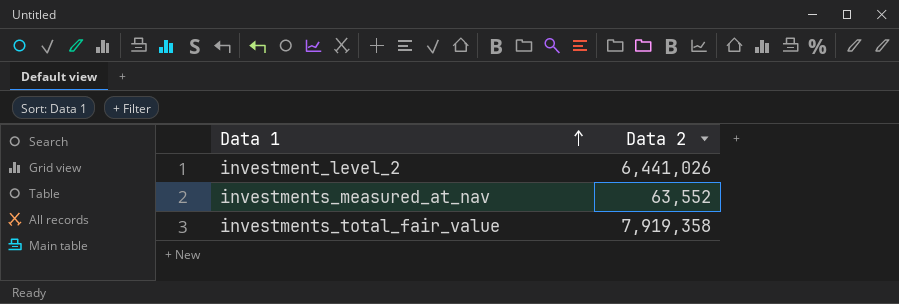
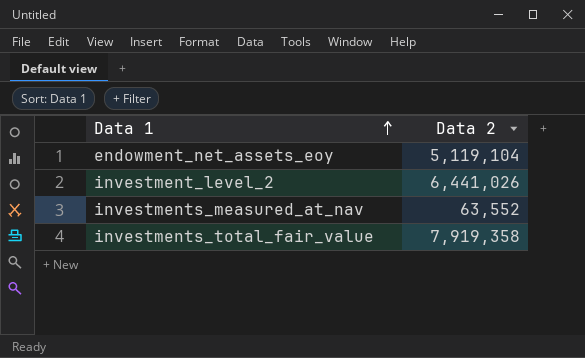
row endowment_net_assets_eoy: none -> 5,119,104

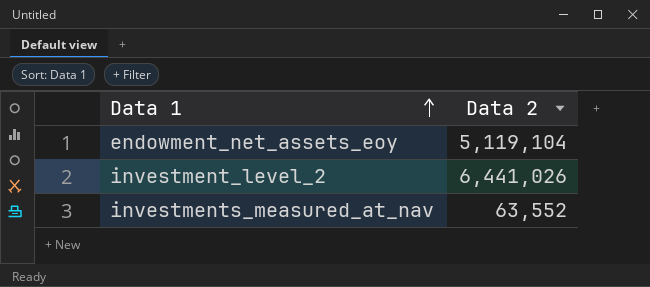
row investments_total_fair_value: 7,919,358 -> none

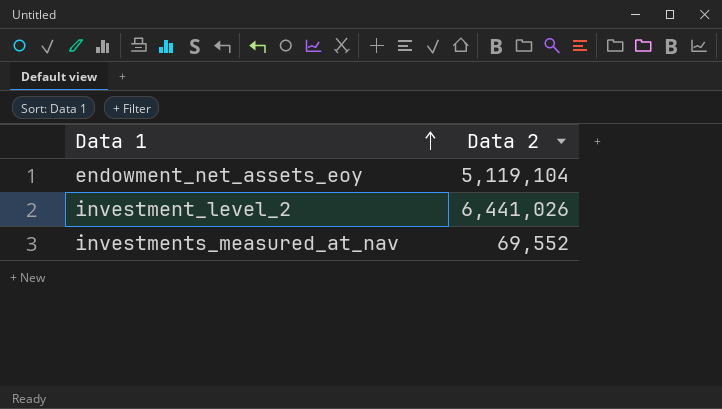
investments_measured_at_nav | Data 2: 63,552 -> 69,552

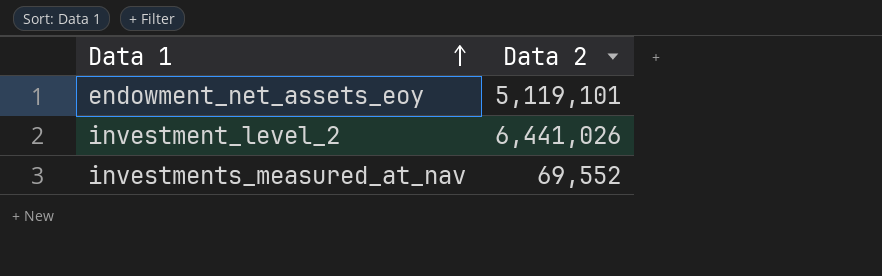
endowment_net_assets_eoy | Data 2: 5,119,104 -> 5,119,101

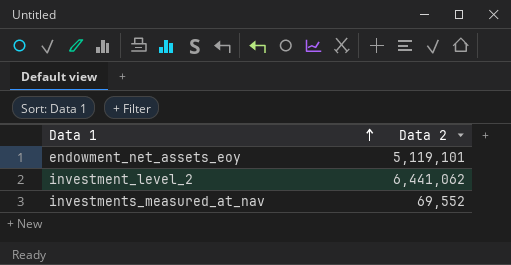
investment_level_2 | Data 2: 6,441,026 -> 6,441,062

